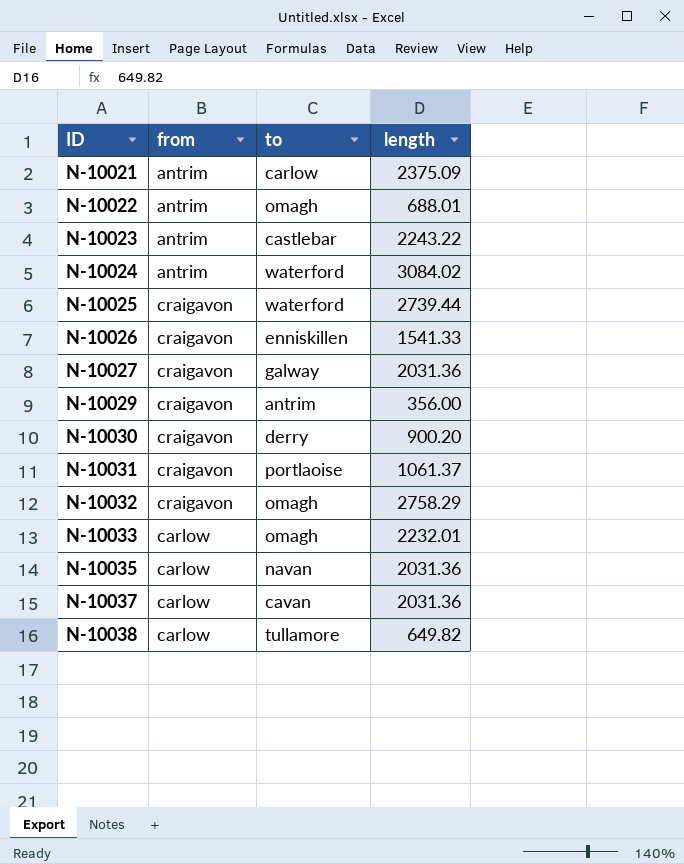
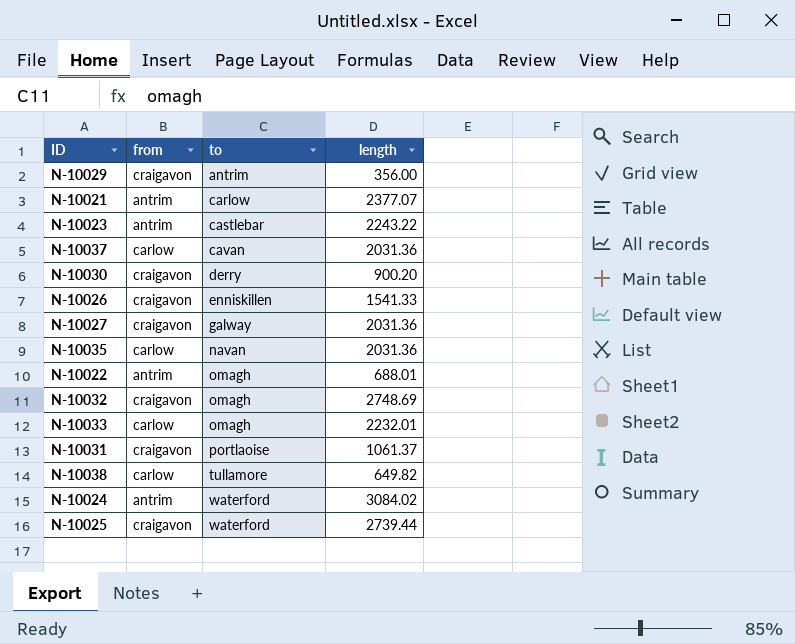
row order: ID ascending -> to ascending
N-10021 | length: 2375.09 -> 2377.07
N-10032 | length: 2758.29 -> 2748.69

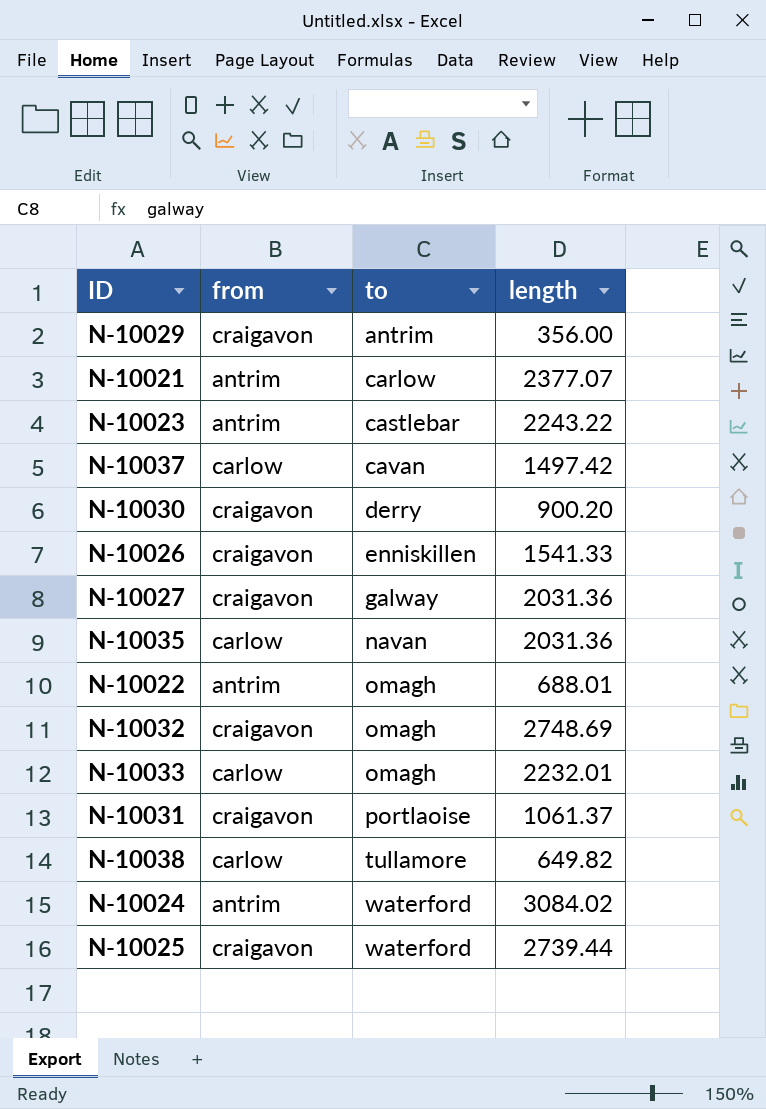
N-10037 | length: 2031.36 -> 1497.42

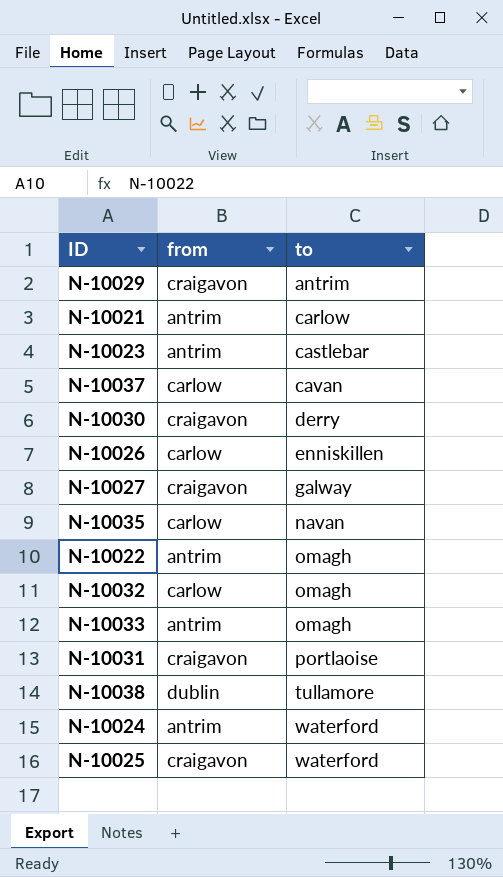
column length | position: 4 -> none
N-10026 | from: craigavon -> carlow
N-10032 | from: craigavon -> carlow
N-10033 | from: carlow -> antrim
N-10038 | from: carlow -> dublin

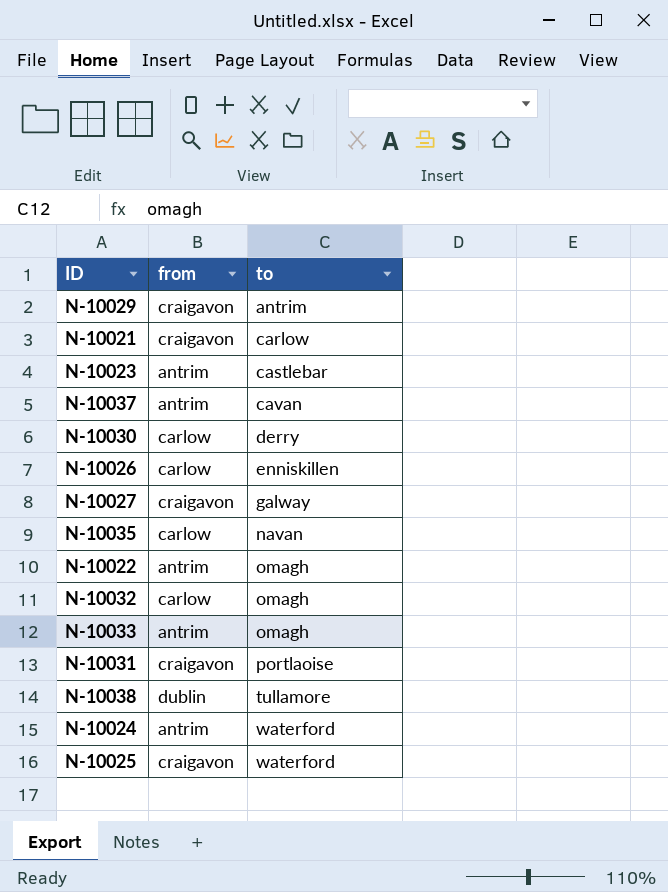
N-10021 | from: antrim -> craigavon
N-10037 | from: carlow -> antrim
N-10030 | from: craigavon -> carlow

